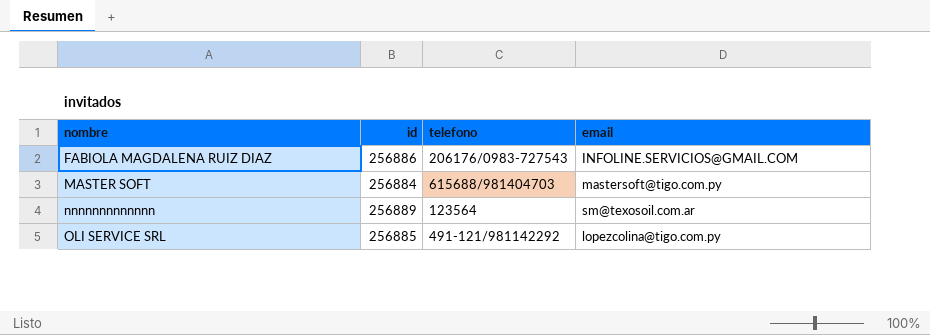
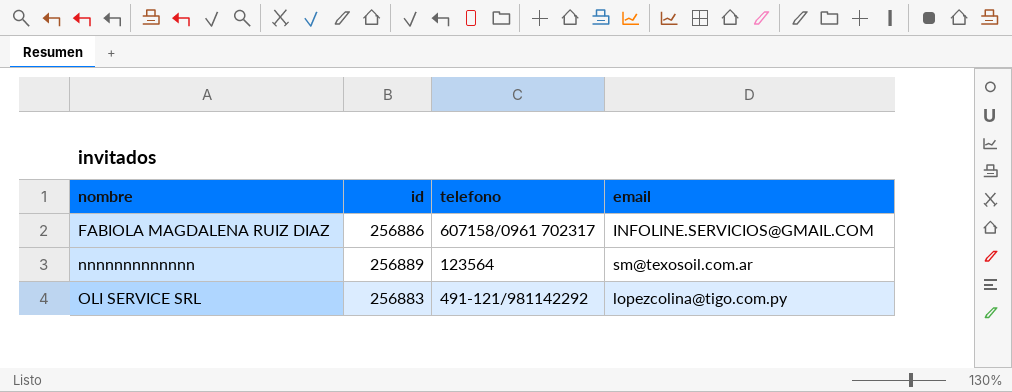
row MASTER SOFT: 256884 | 615688/981404703 | mastersoft@tigo.com.py -> none
FABIOLA MAGDALENA RUIZ DIAZ | telefono: 206176/0983-727543 -> 607158/0961 702317
OLI SERVICE SRL | id: 256885 -> 256883

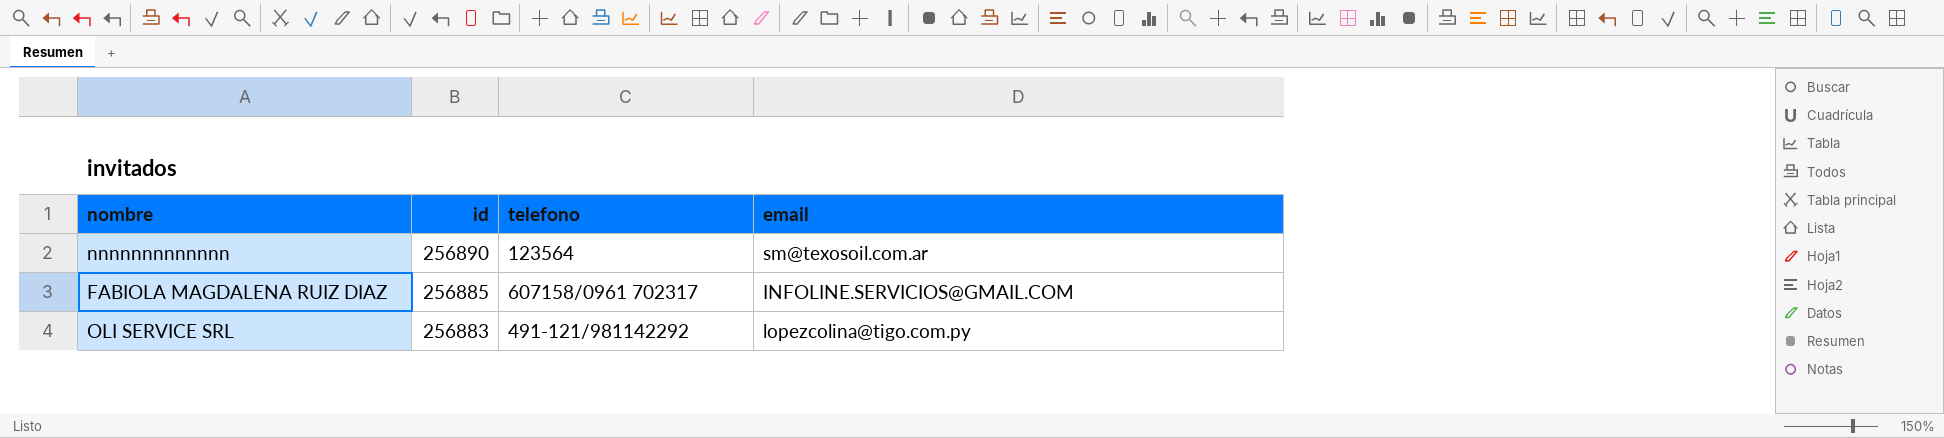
row order: nombre ascending -> id descending
nnnnnnnnnnnnn | id: 256889 -> 256890
FABIOLA MAGDALENA RUIZ DIAZ | id: 256886 -> 256885

